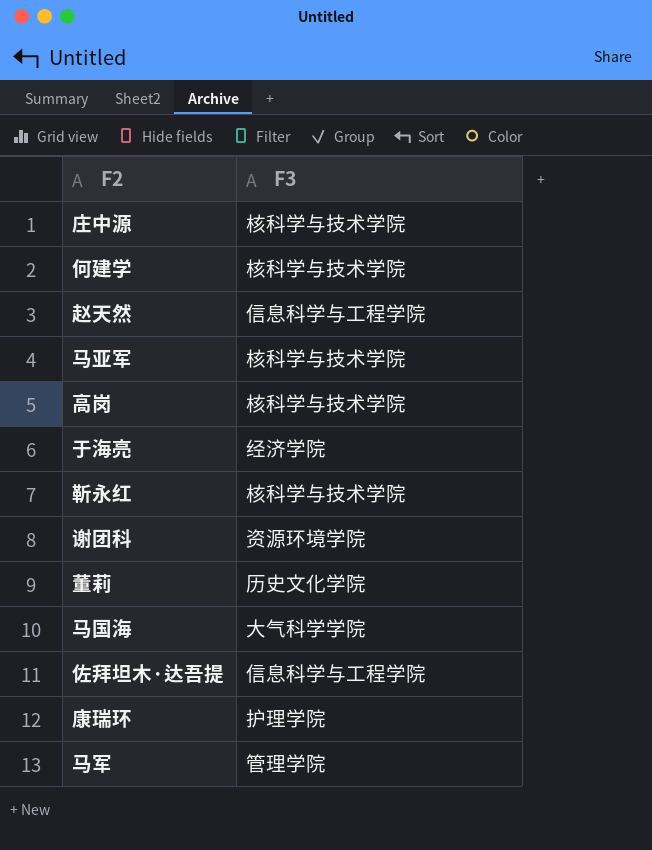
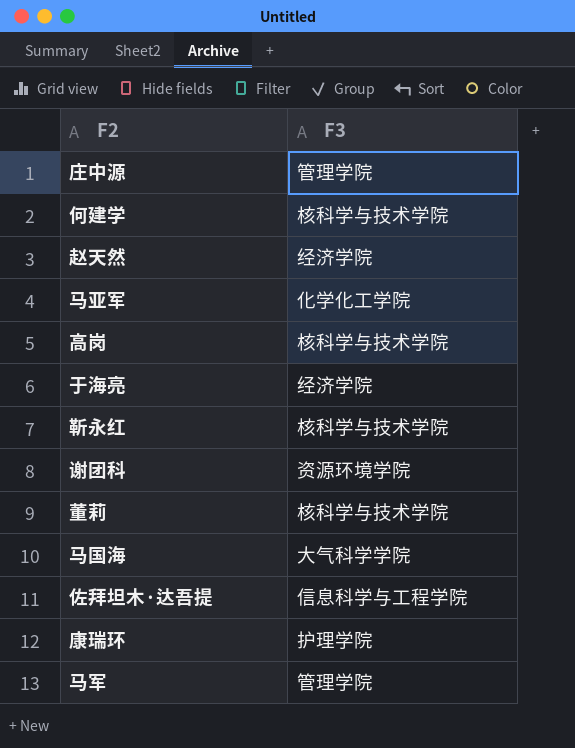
庄中源 | F3: 核科学与技术学院 -> 管理学院
赵天然 | F3: 信息科学与工程学院 -> 经济学院
马亚军 | F3: 核科学与技术学院 -> 化学化工学院
董莉 | F3: 历史文化学院 -> 核科学与技术学院

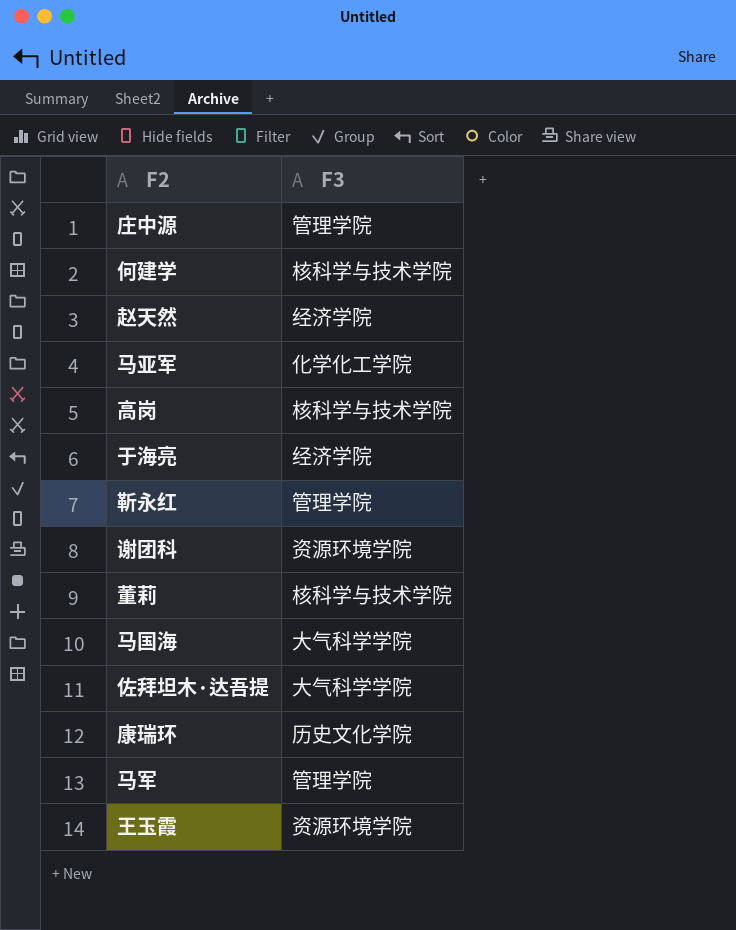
靳永红 | F3: 核科学与技术学院 -> 管理学院
佐拜坦木·达吾提 | F3: 信息科学与工程学院 -> 大气科学学院
康瑞环 | F3: 护理学院 -> 历史文化学院
row 王玉霞: none -> 资源环境学院

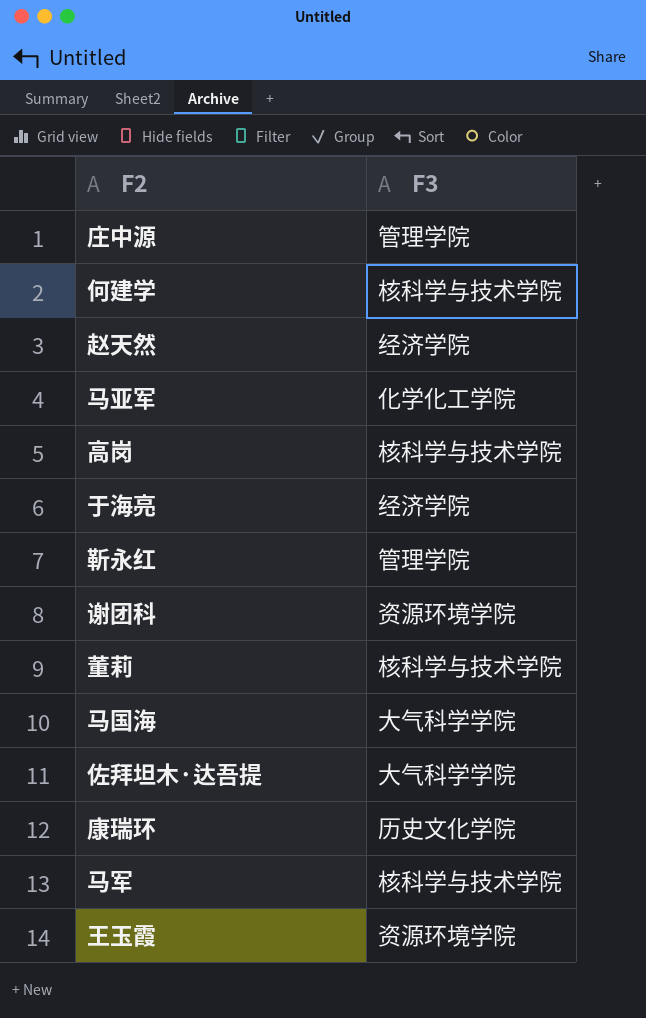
马军 | F3: 管理学院 -> 核科学与技术学院

